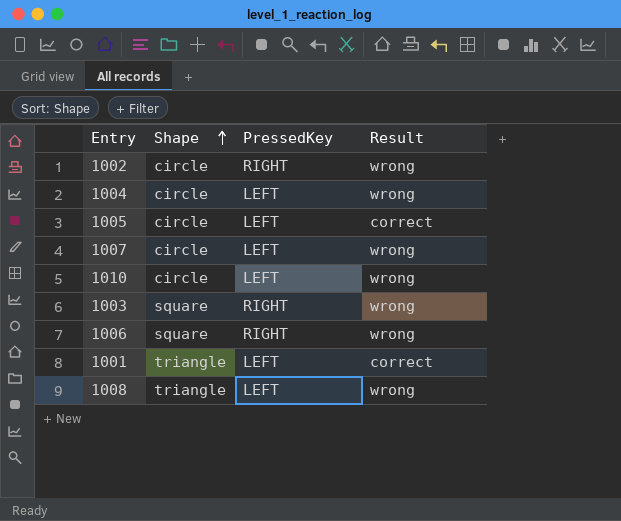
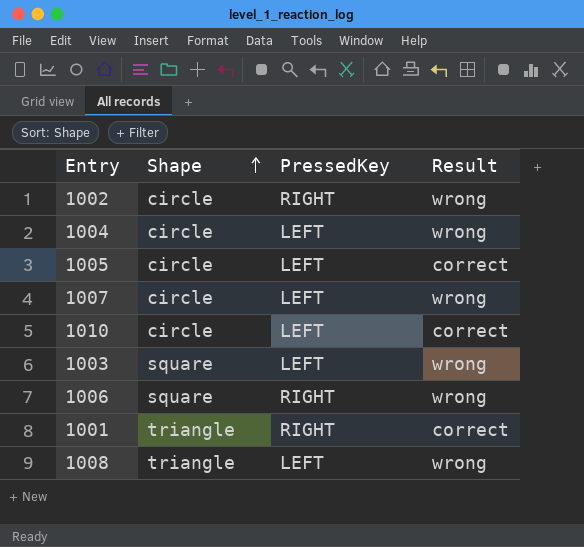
1010 | Result: wrong -> correct
1003 | PressedKey: RIGHT -> LEFT
1001 | PressedKey: LEFT -> RIGHT

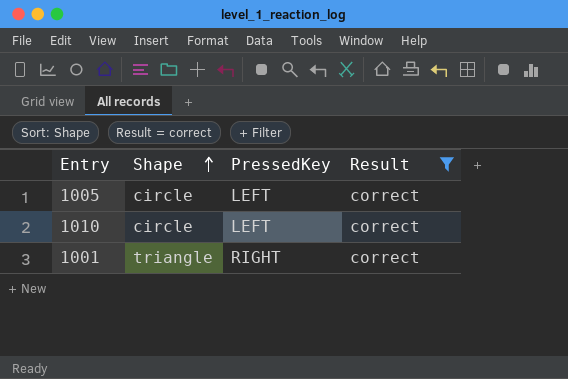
filter: none -> Result = correct

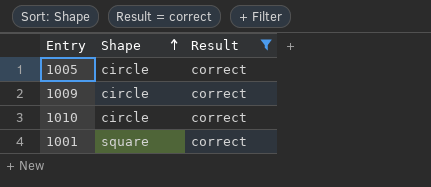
column PressedKey | position: 3 -> none
row 1009: none -> circle | correct
1001 | Shape: triangle -> square

